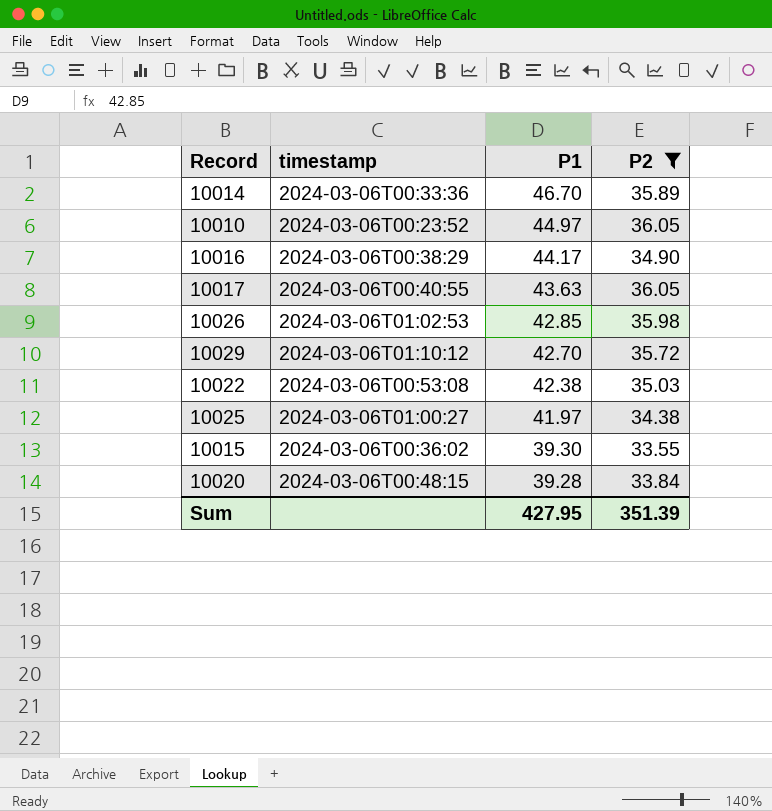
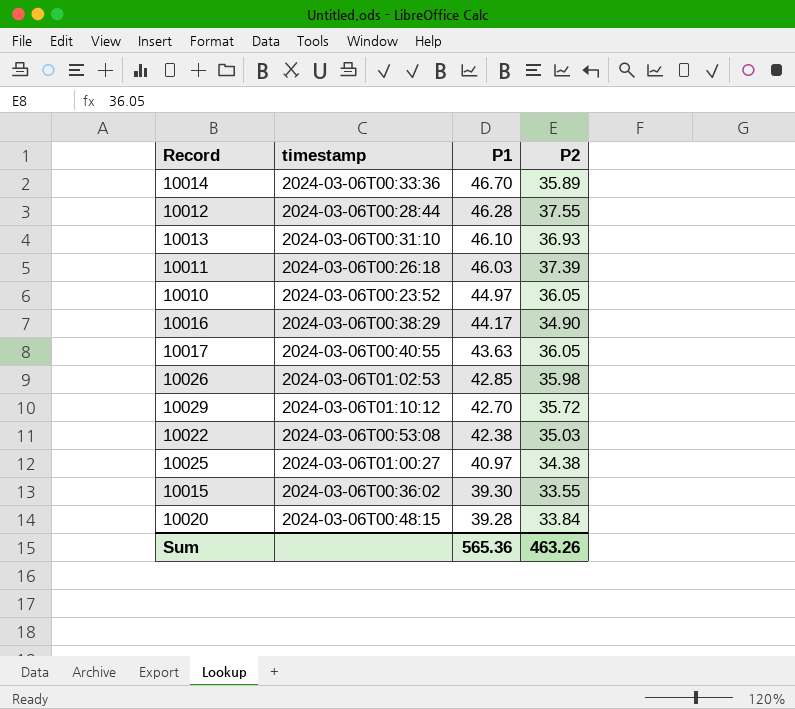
filter: P2 <= 36.05 -> none
10025 | P1: 41.97 -> 40.97
Sum | P1: 427.95 -> 565.36
Sum | P2: 351.39 -> 463.26

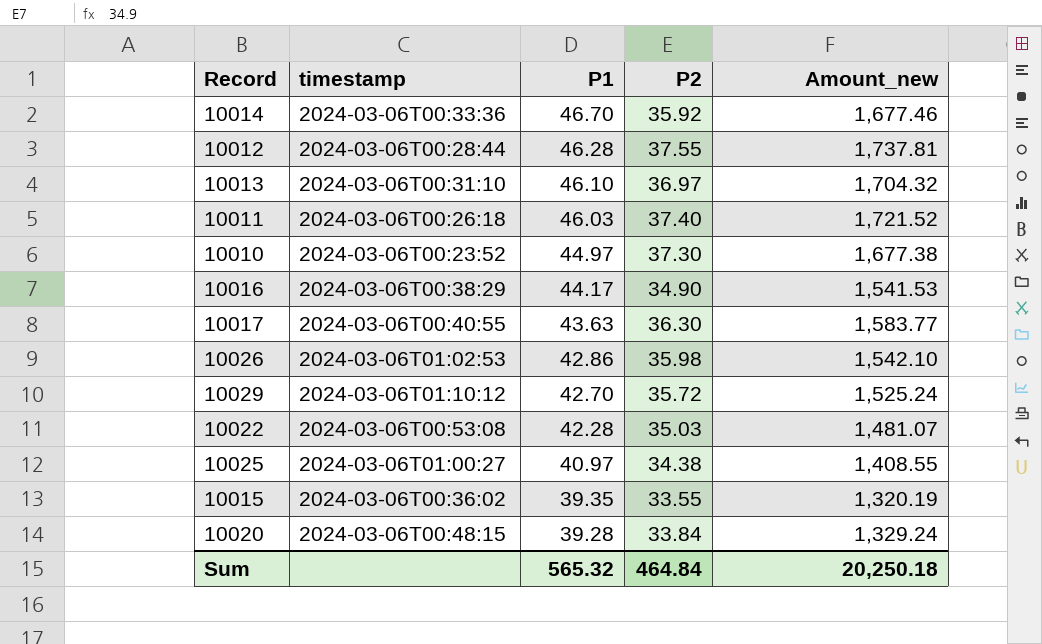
column Amount_new | formula: none -> [P1] * [P2]
10014 | P2: 35.89 -> 35.92
10013 | P2: 36.93 -> 36.97
10011 | P2: 37.39 -> 37.40
10010 | P2: 36.05 -> 37.30
10017 | P2: 36.05 -> 36.30
10026 | P1: 42.85 -> 42.86
10022 | P1: 42.38 -> 42.28
10015 | P1: 39.30 -> 39.35
Sum | P1: 565.36 -> 565.32
Sum | P2: 463.26 -> 464.84

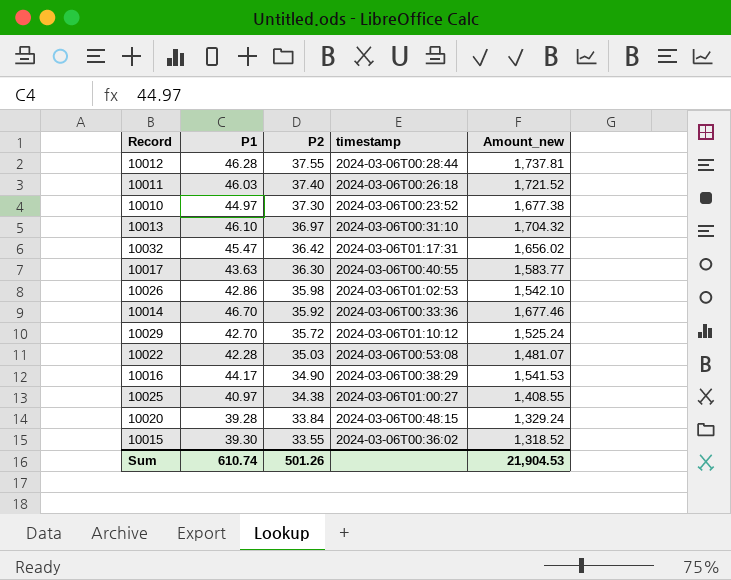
row order: P1 descending -> P2 descending
column timestamp | position: 2 -> 4
row 10032: none -> 45.47 | 36.42 | 2024-03-06T01:17:31 | 1,656.02
10015 | P1: 39.35 -> 39.30
10015 | Amount_new: 1,320.19 -> 1,318.52
Sum | P1: 565.32 -> 610.74
Sum | P2: 464.84 -> 501.26
Sum | Amount_new: 20,250.18 -> 21,904.53

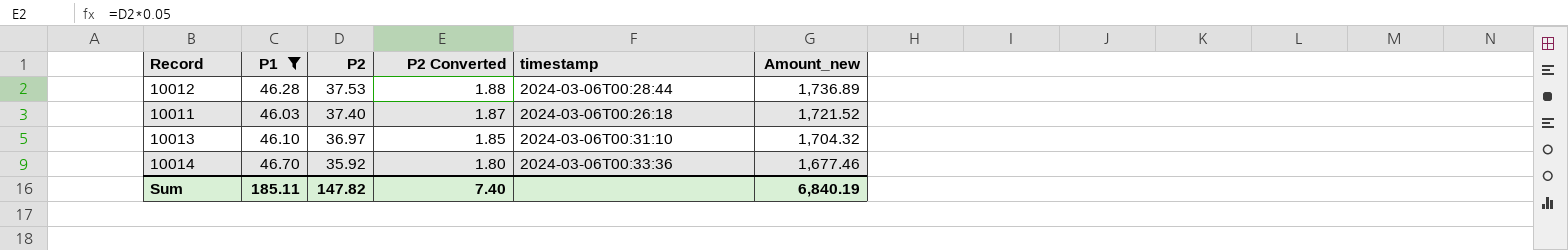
filter: none -> P1 >= 46.03
column P2 Converted | formula: none -> [P2] * 0.05
10012 | P2: 37.55 -> 37.53
10012 | Amount_new: 1,737.81 -> 1,736.89
Sum | P1: 610.74 -> 185.11
Sum | P2: 501.26 -> 147.82
Sum | Amount_new: 21,904.53 -> 6,840.19

